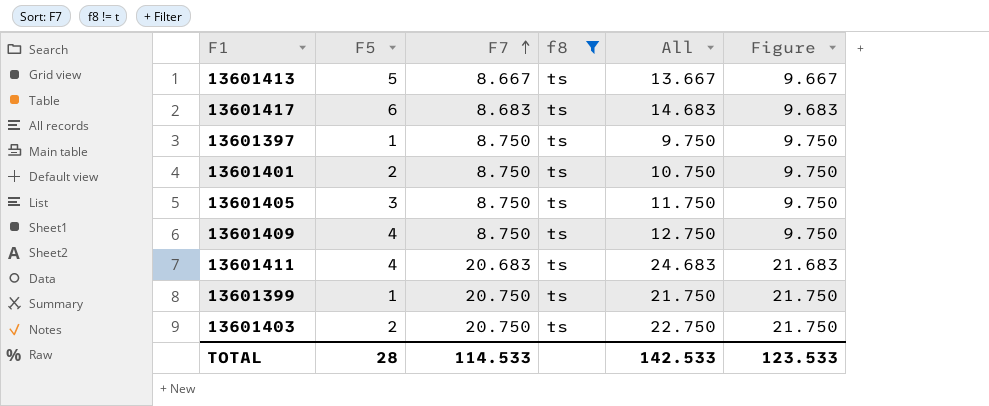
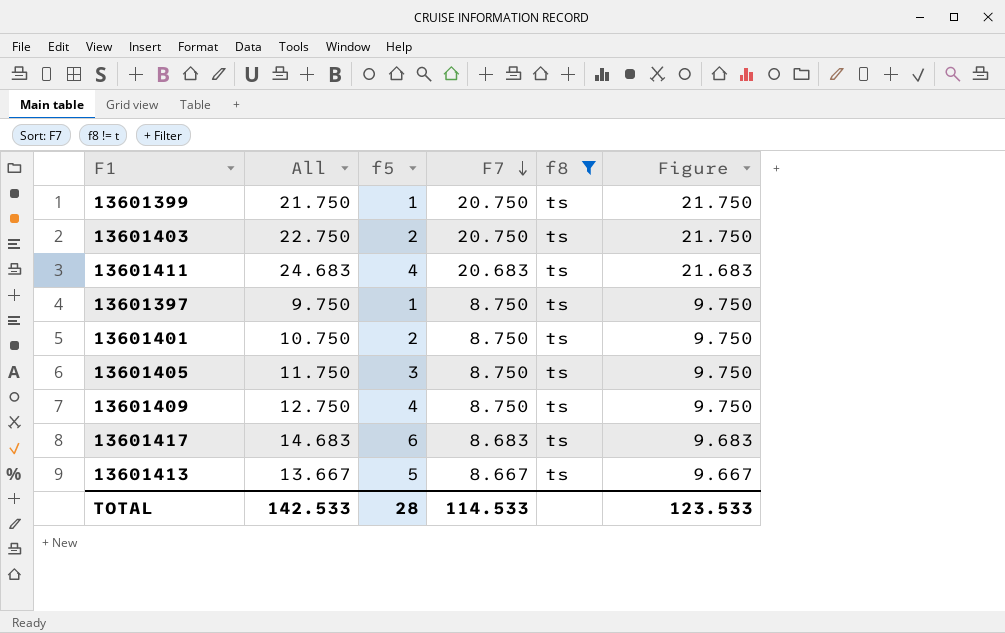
row order: F7 ascending -> F7 descending
column All | position: 5 -> 2
column name: F5 -> f5

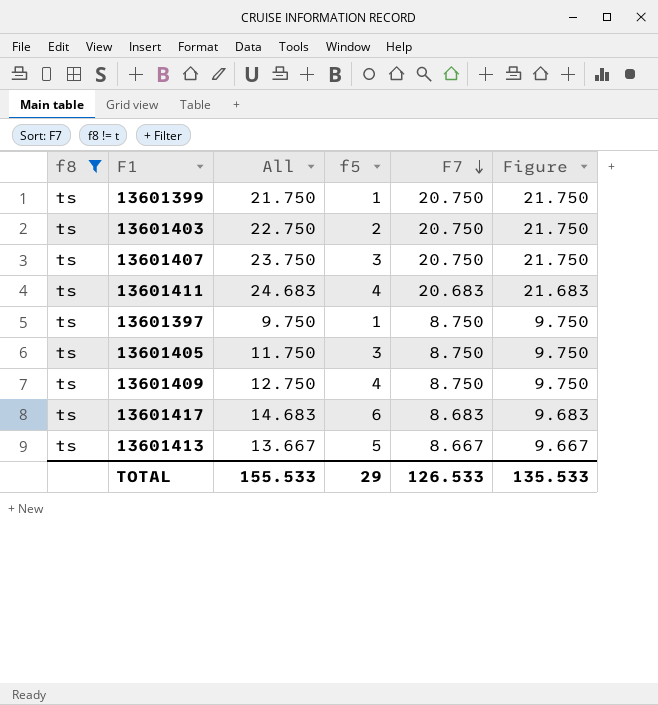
column f8 | position: 5 -> 1
row 13601401: 10.750 | 2 | 8.750 | ts | 9.750 -> none
row 13601407: none -> ts | 23.750 | 3 | 20.750 | 21.750
TOTAL | All: 142.533 -> 155.533
TOTAL | f5: 28 -> 29
TOTAL | F7: 114.533 -> 126.533
TOTAL | Figure: 123.533 -> 135.533

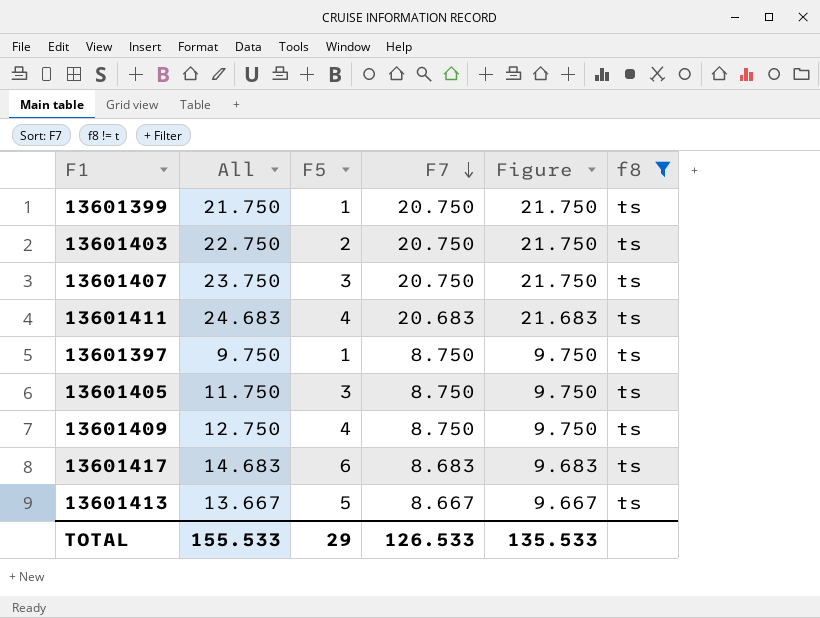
column name: f5 -> F5
column f8 | position: 1 -> 6

